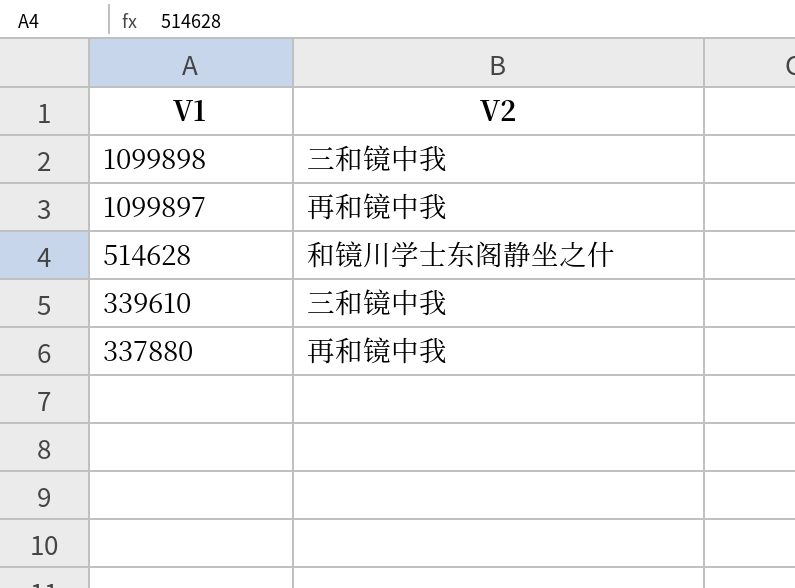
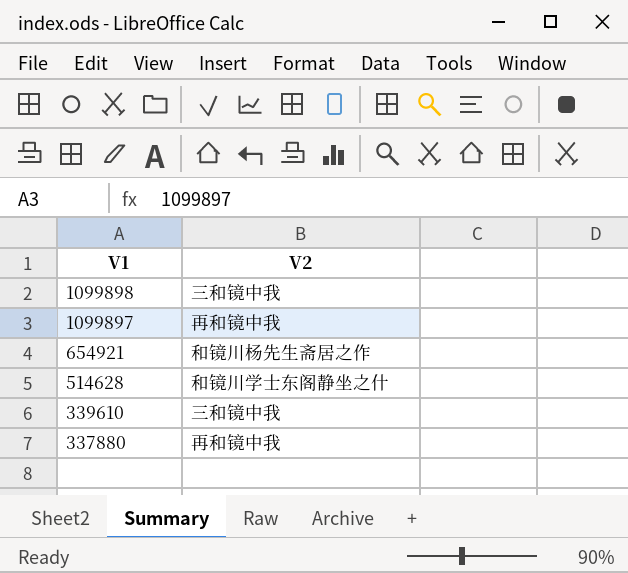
row 654921: none -> 和镜川杨先生斋居之作

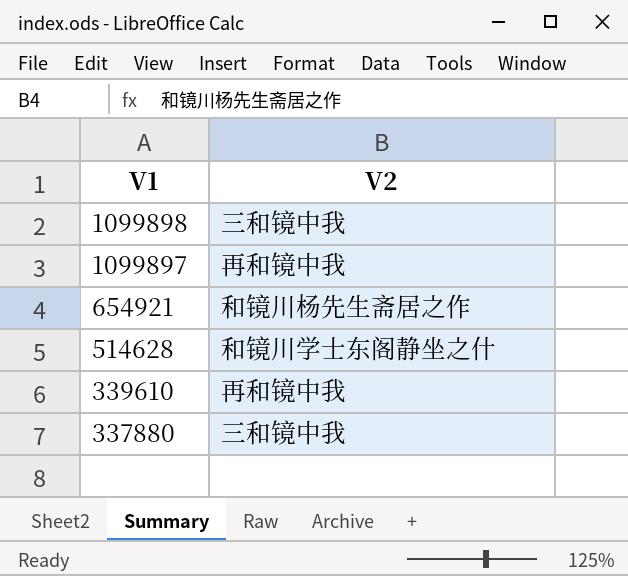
339610 | V2: 三和镜中我 -> 再和镜中我
337880 | V2: 再和镜中我 -> 三和镜中我

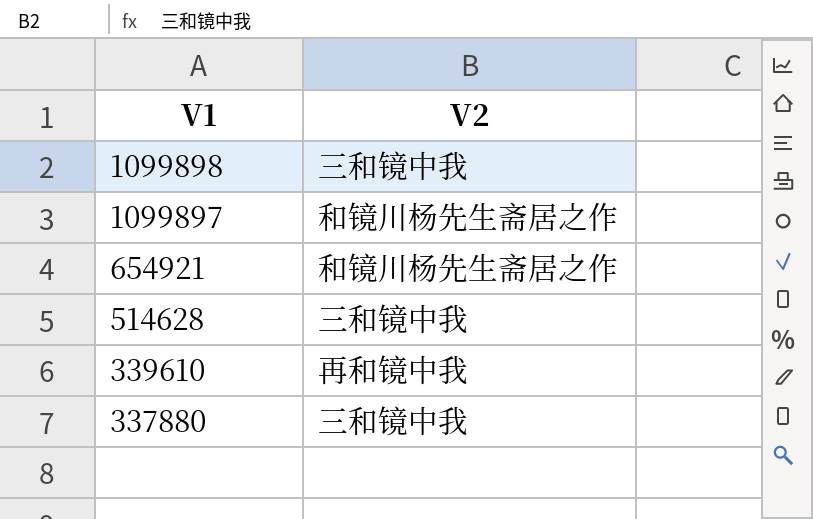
1099897 | V2: 再和镜中我 -> 和镜川杨先生斋居之作
514628 | V2: 和镜川学士东阁静坐之什 -> 三和镜中我

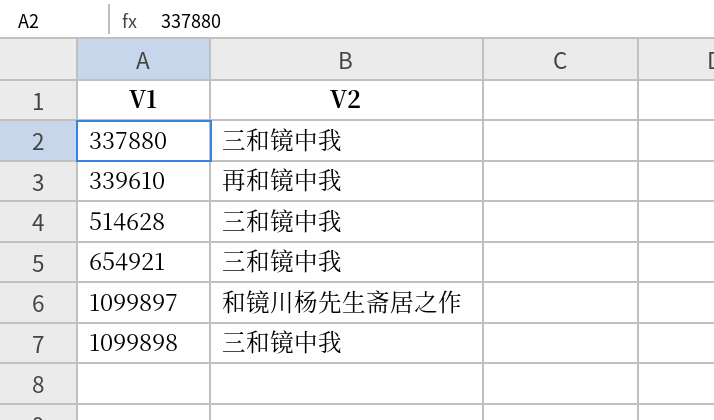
row order: V1 descending -> V1 ascending
654921 | V2: 和镜川杨先生斋居之作 -> 三和镜中我

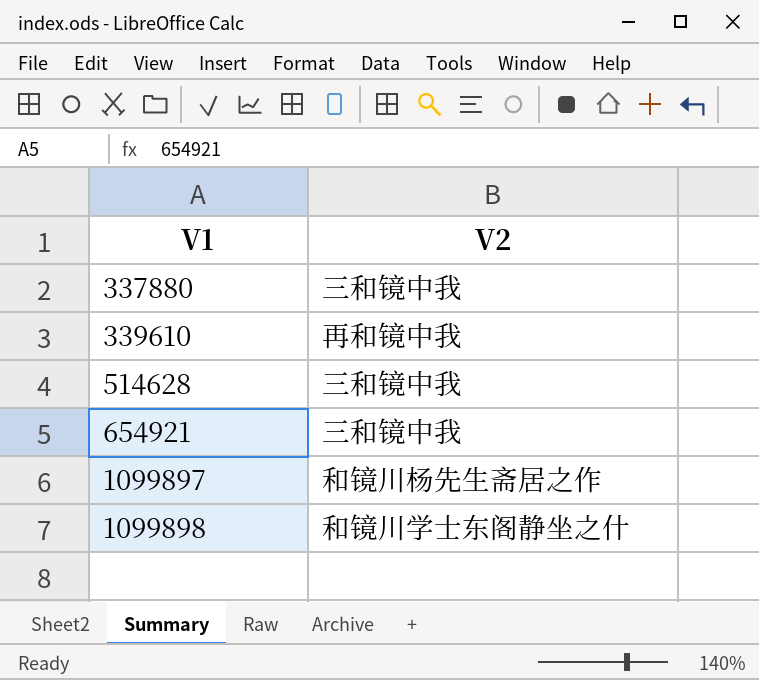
1099898 | V2: 三和镜中我 -> 和镜川学士东阁静坐之什

